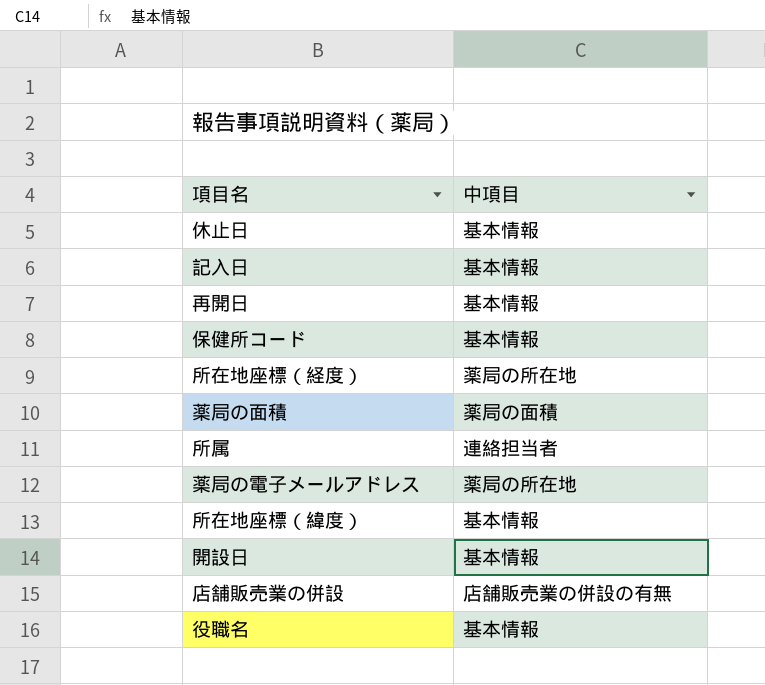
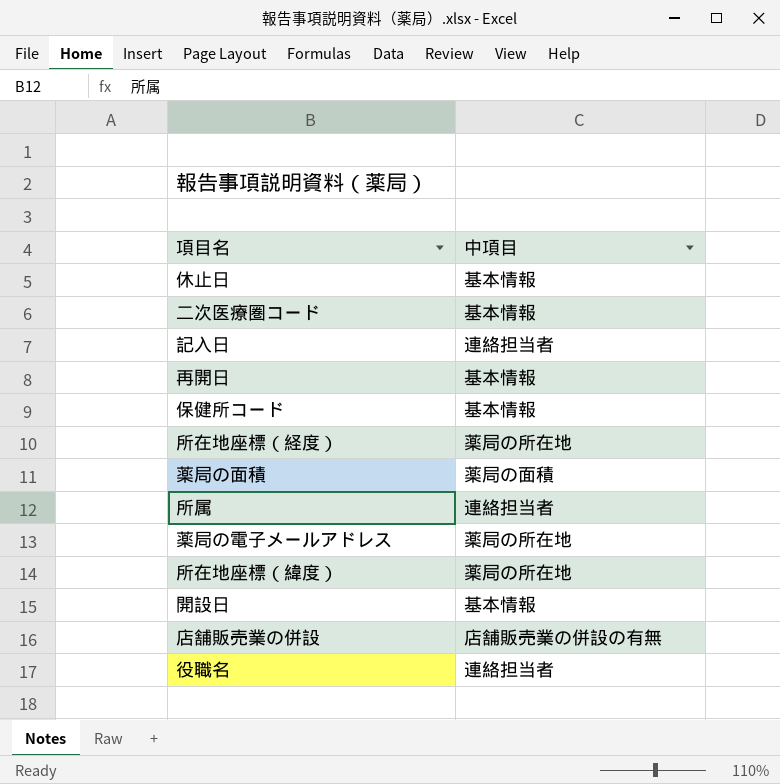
row 二次医療圏コード: none -> 基本情報
記入日 | 中項目: 基本情報 -> 連絡担当者
所在地座標（緯度） | 中項目: 基本情報 -> 薬局の所在地
役職名 | 中項目: 基本情報 -> 連絡担当者

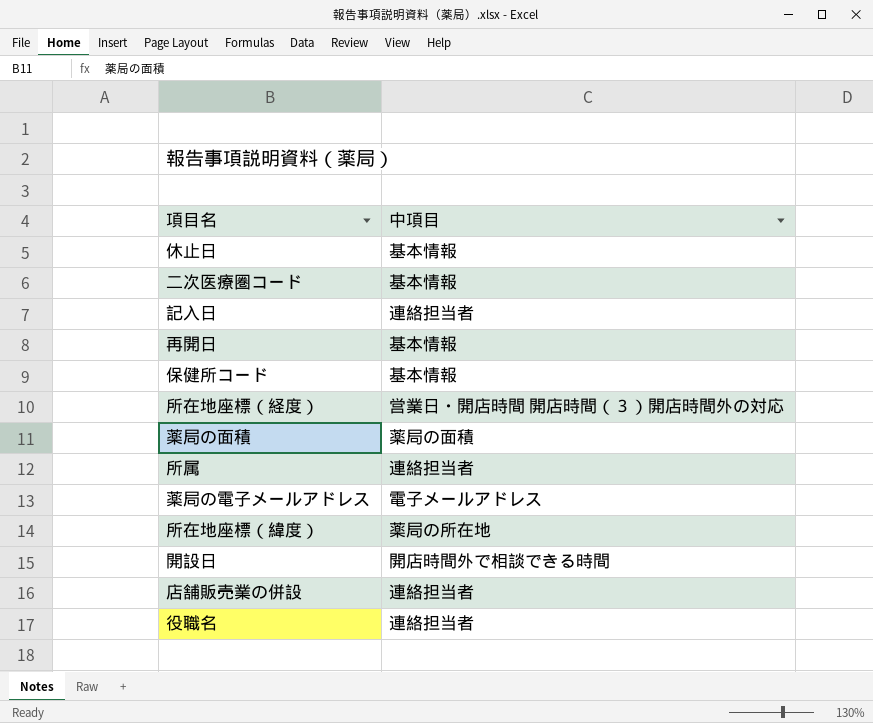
所在地座標（経度） | 中項目: 薬局の所在地 -> 営業日・開店時間 開店時間（３）開店時間外の対応
薬局の電子メールアドレス | 中項目: 薬局の所在地 -> 電子メールアドレス
開設日 | 中項目: 基本情報 -> 開店時間外で相談できる時間
店舗販売業の併設 | 中項目: 店舗販売業の併設の有無 -> 連絡担当者

